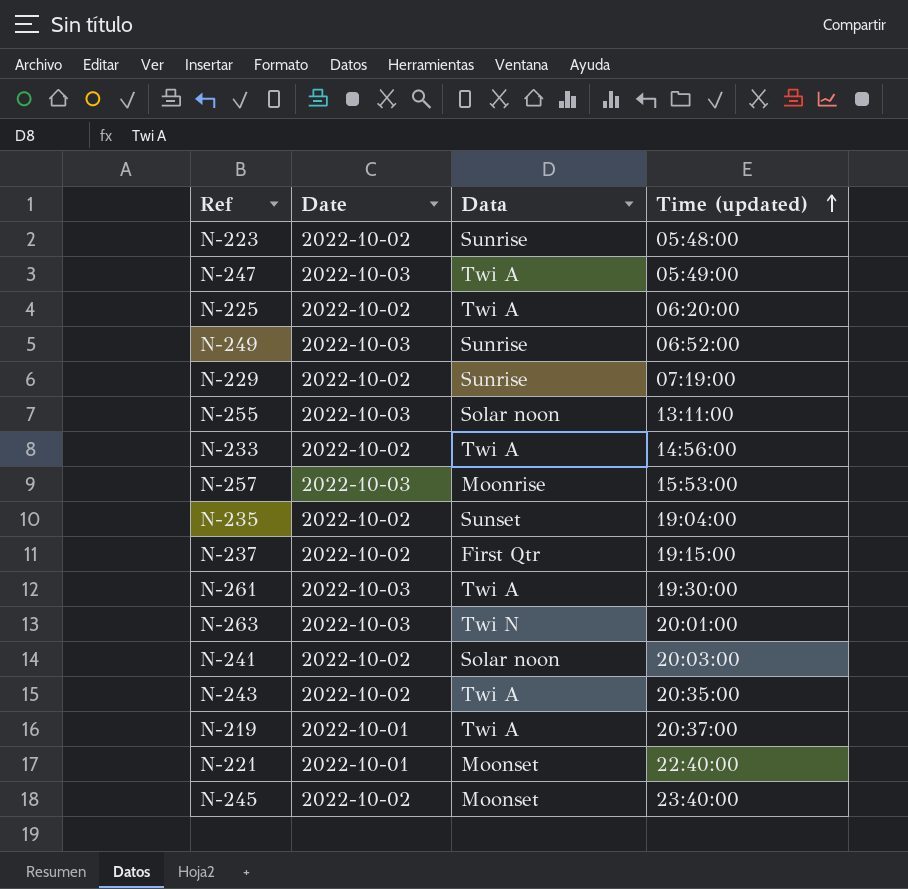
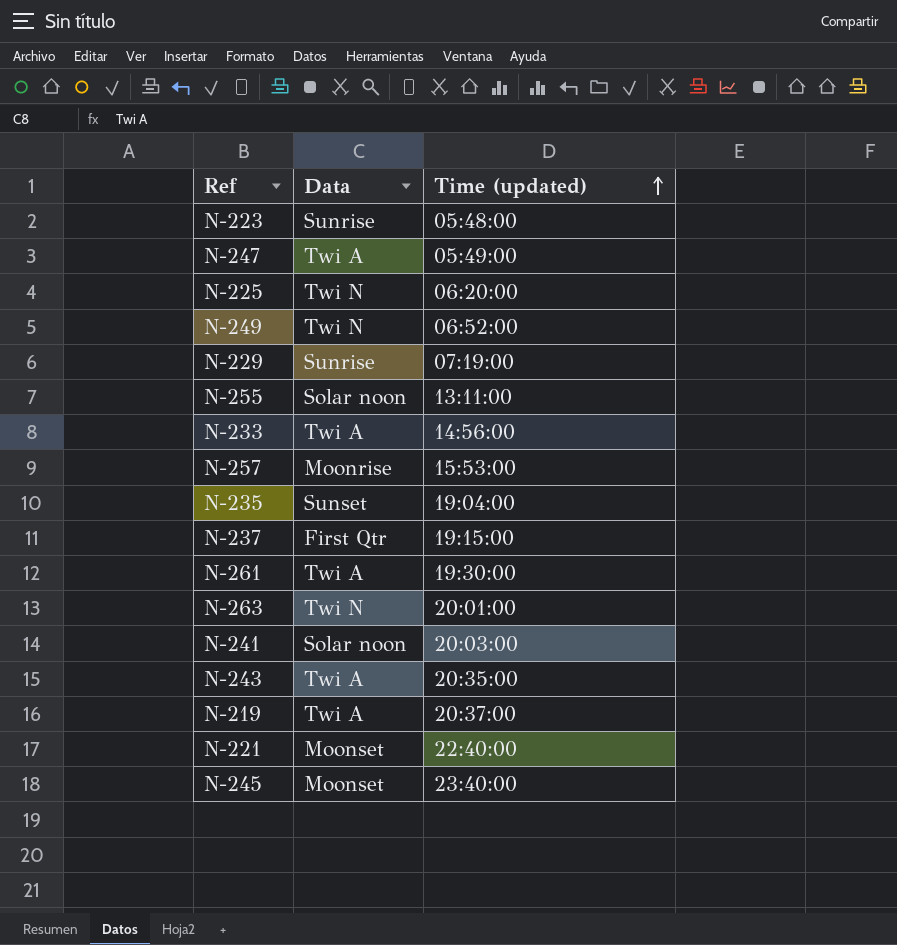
column Date | position: 2 -> none
N-225 | Data: Twi A -> Twi N
N-249 | Data: Sunrise -> Twi N

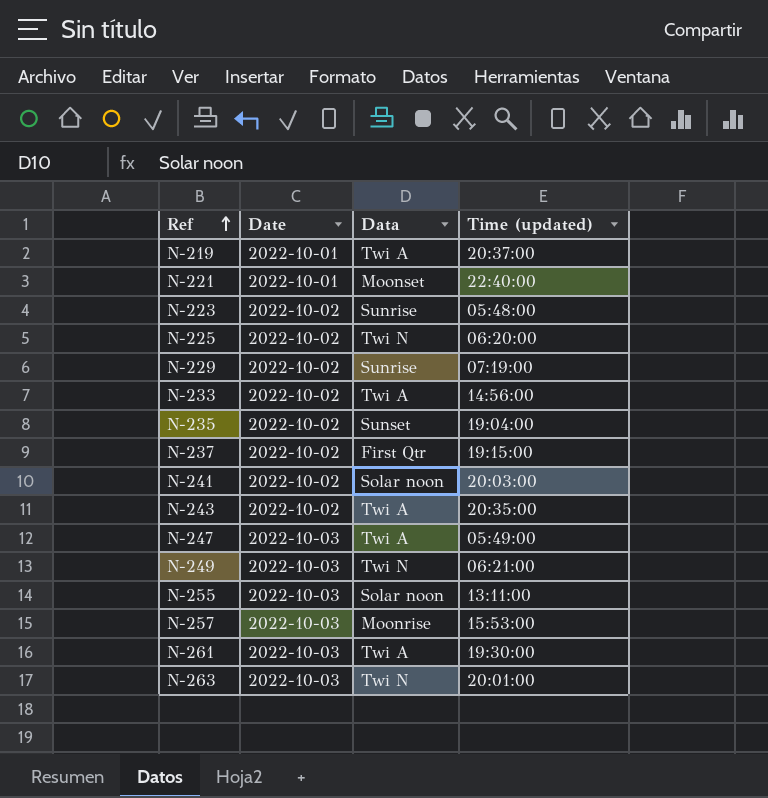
row order: Time (updated) ascending -> Ref ascending
column Date | position: none -> 2
row N-245: Moonset | 23:40:00 -> none
N-249 | Time (updated): 06:52:00 -> 06:21:00

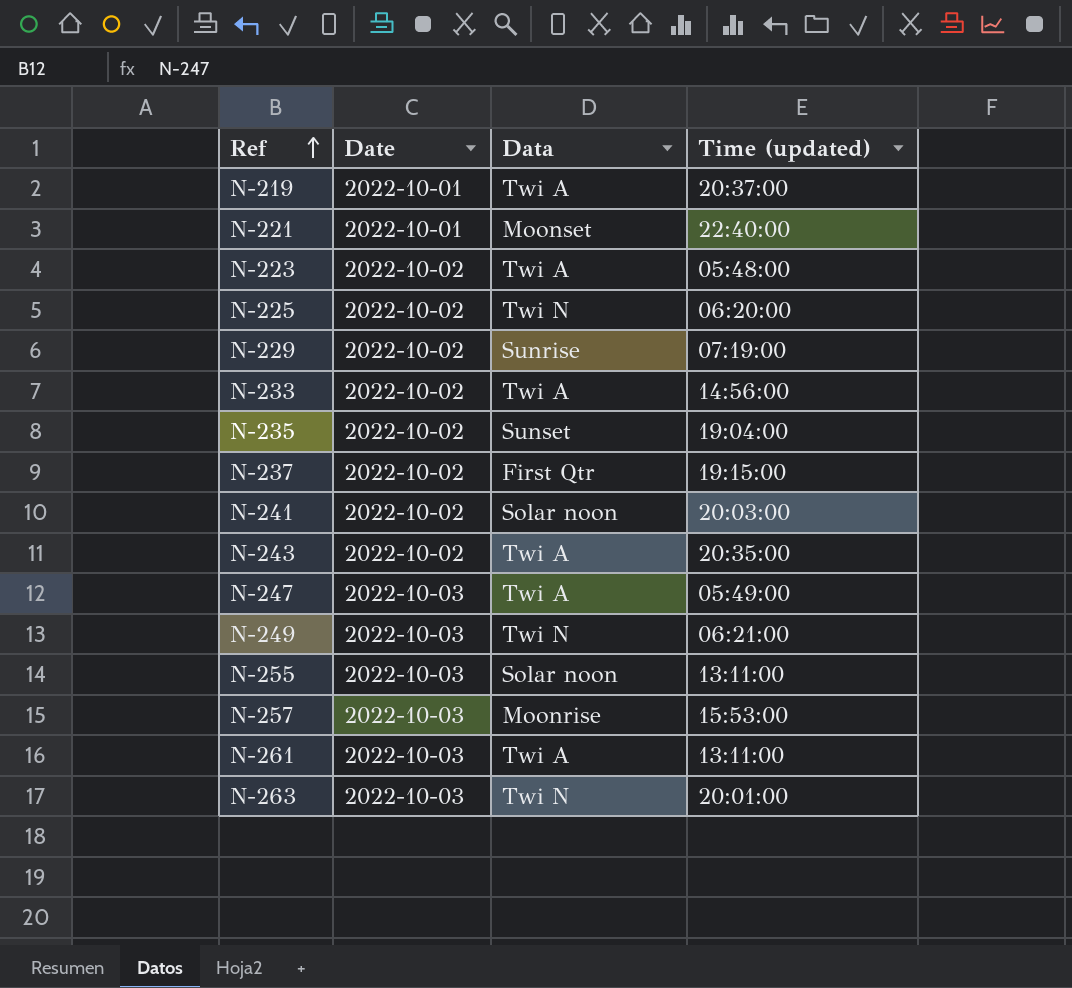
N-223 | Data: Sunrise -> Twi A
N-261 | Time (updated): 19:30:00 -> 13:11:00

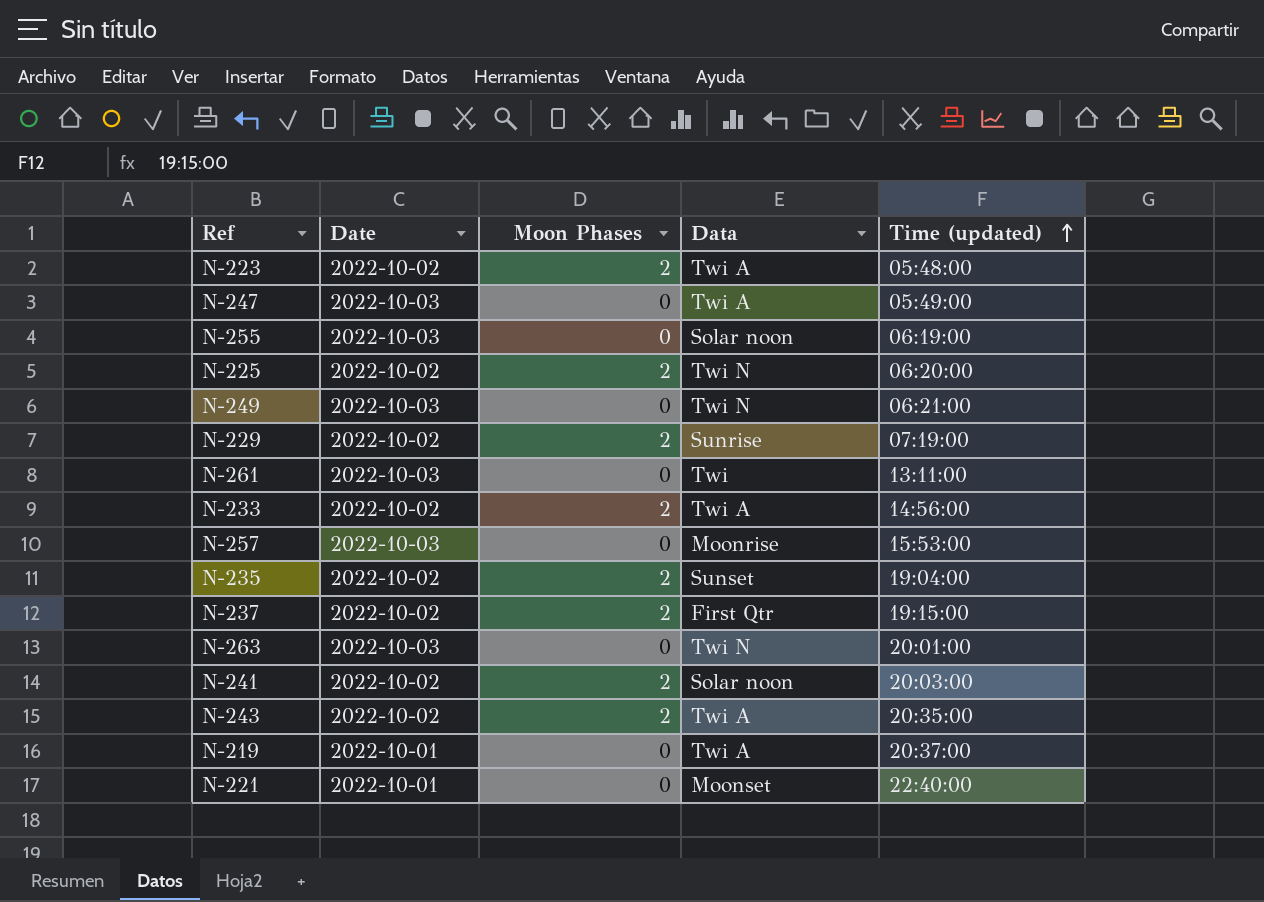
row order: Ref ascending -> Time (updated) ascending
column Moon Phases | position: none -> 3
N-255 | Time (updated): 13:11:00 -> 06:19:00
N-261 | Data: Twi A -> Twi

